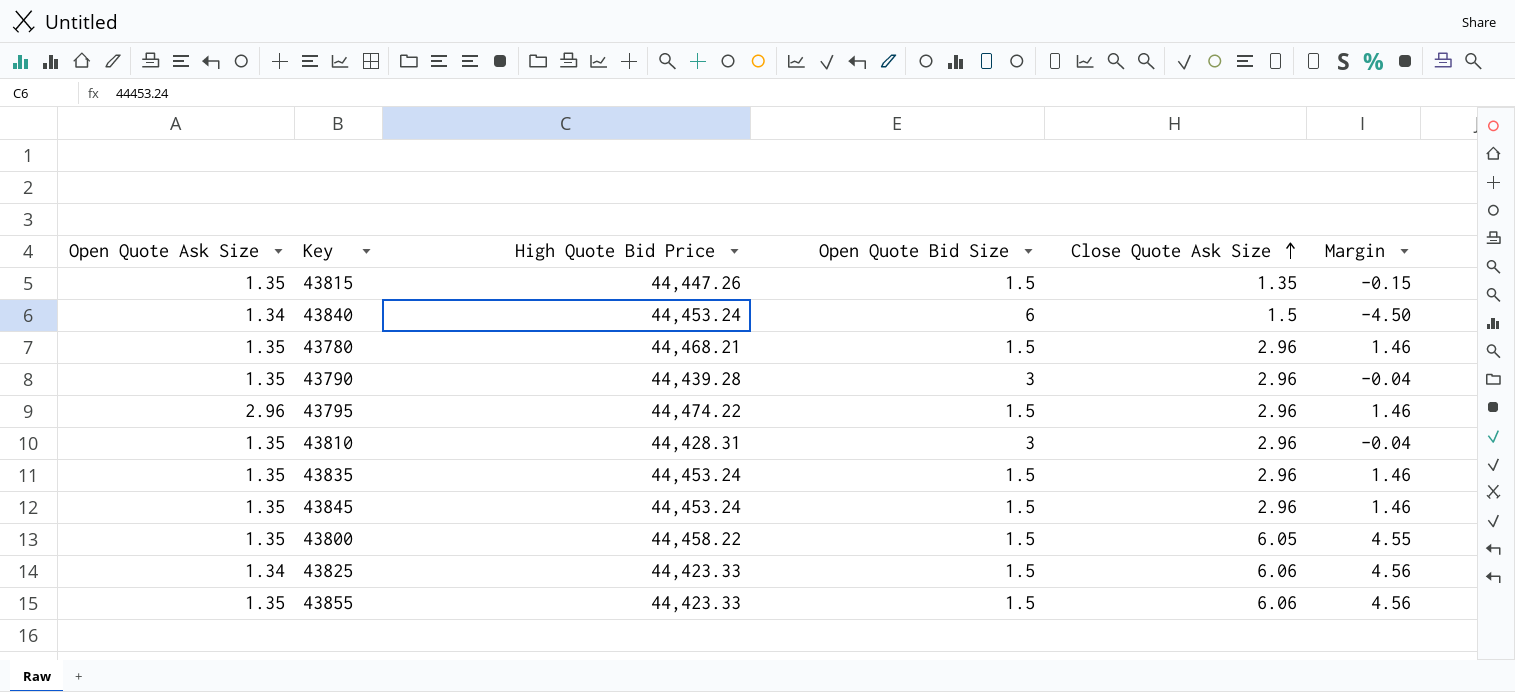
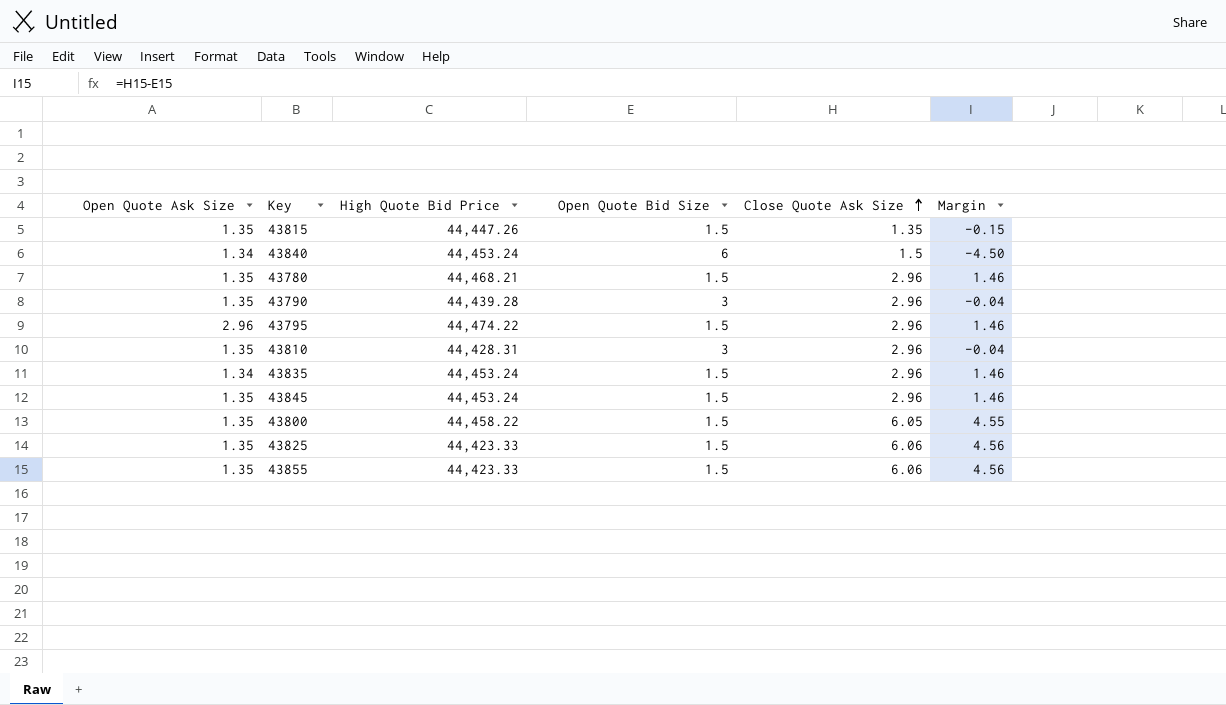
43835 | Open Quote Ask Size: 1.35 -> 1.34
43825 | Open Quote Ask Size: 1.34 -> 1.35

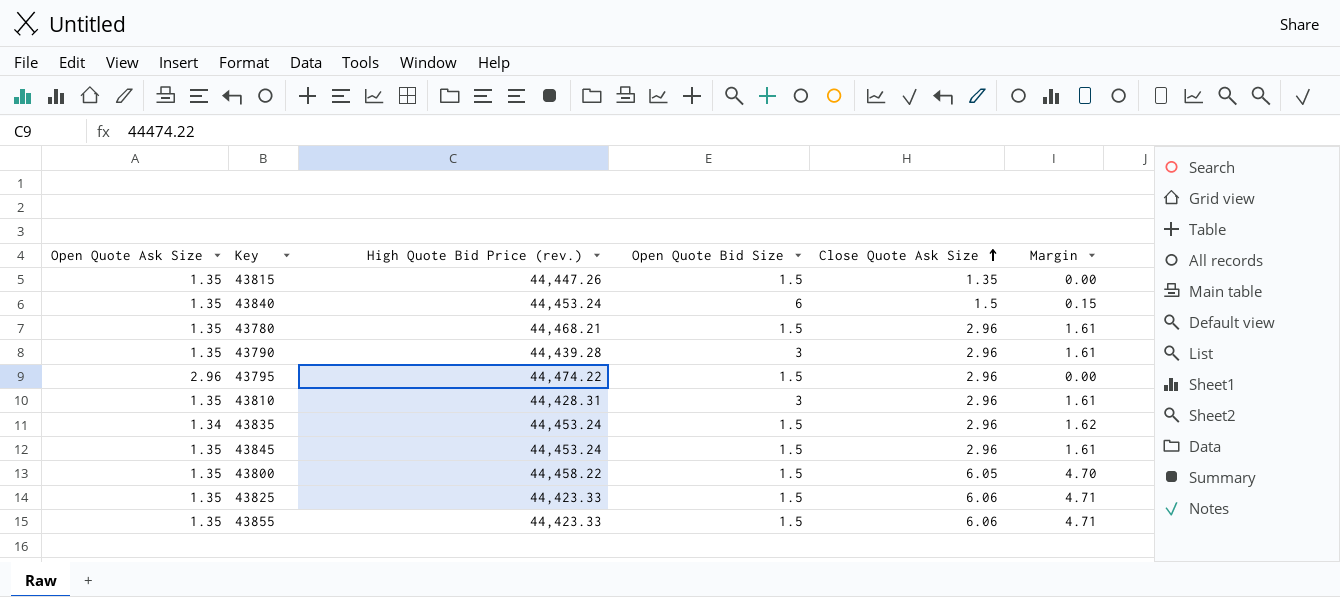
column name: High Quote Bid Price -> High Quote Bid Price (rev.)
column Margin | formula: [Close Quote Ask Size] - [Open Quote Bid Size] -> [Close Quote Ask Size] - [Open Quote Ask Size]
43840 | Open Quote Ask Size: 1.34 -> 1.35

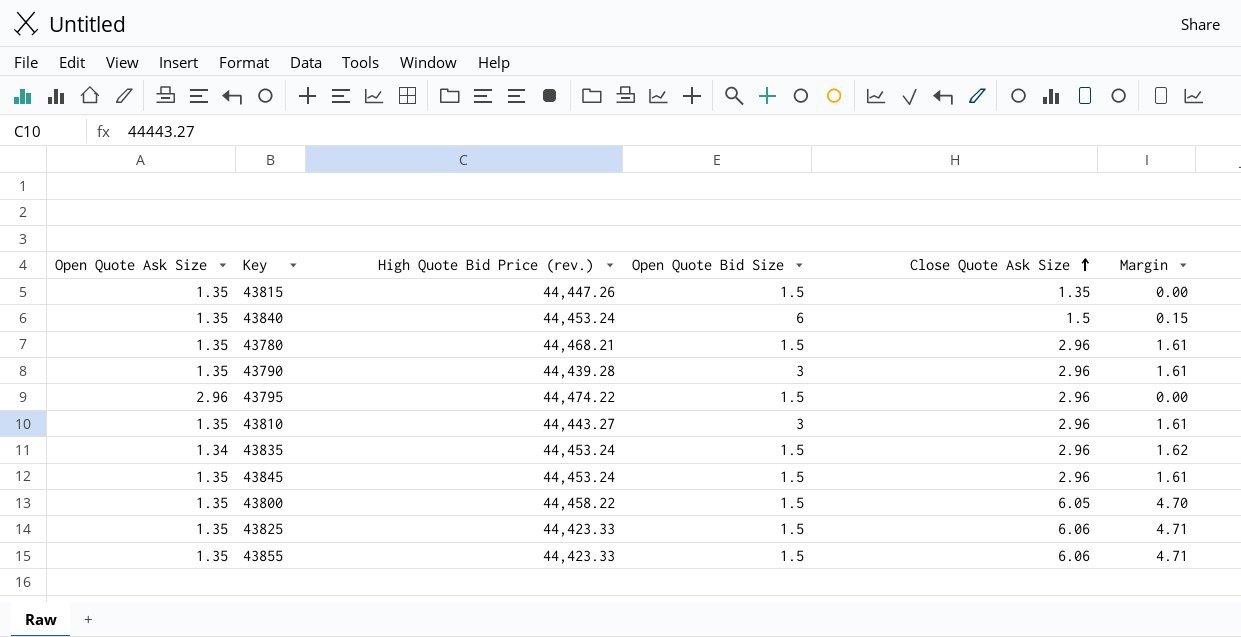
43810 | High Quote Bid Price (rev.): 44,428.31 -> 44,443.27

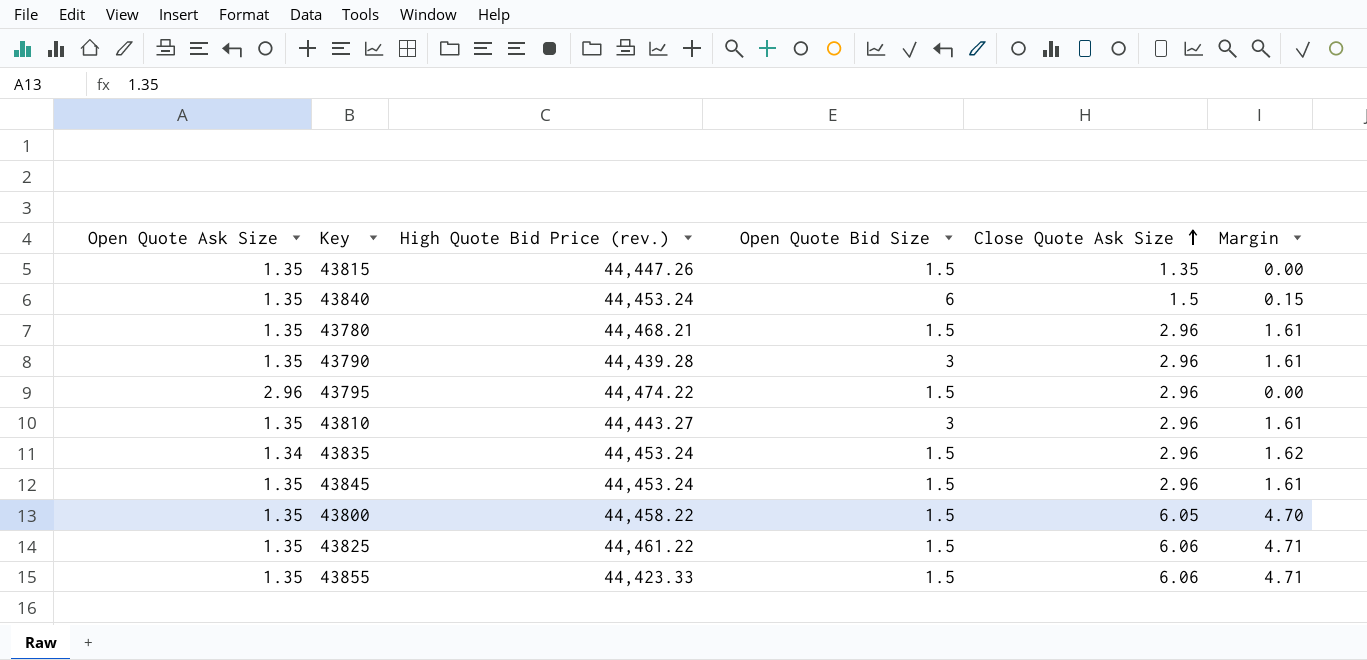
43825 | High Quote Bid Price (rev.): 44,423.33 -> 44,461.22

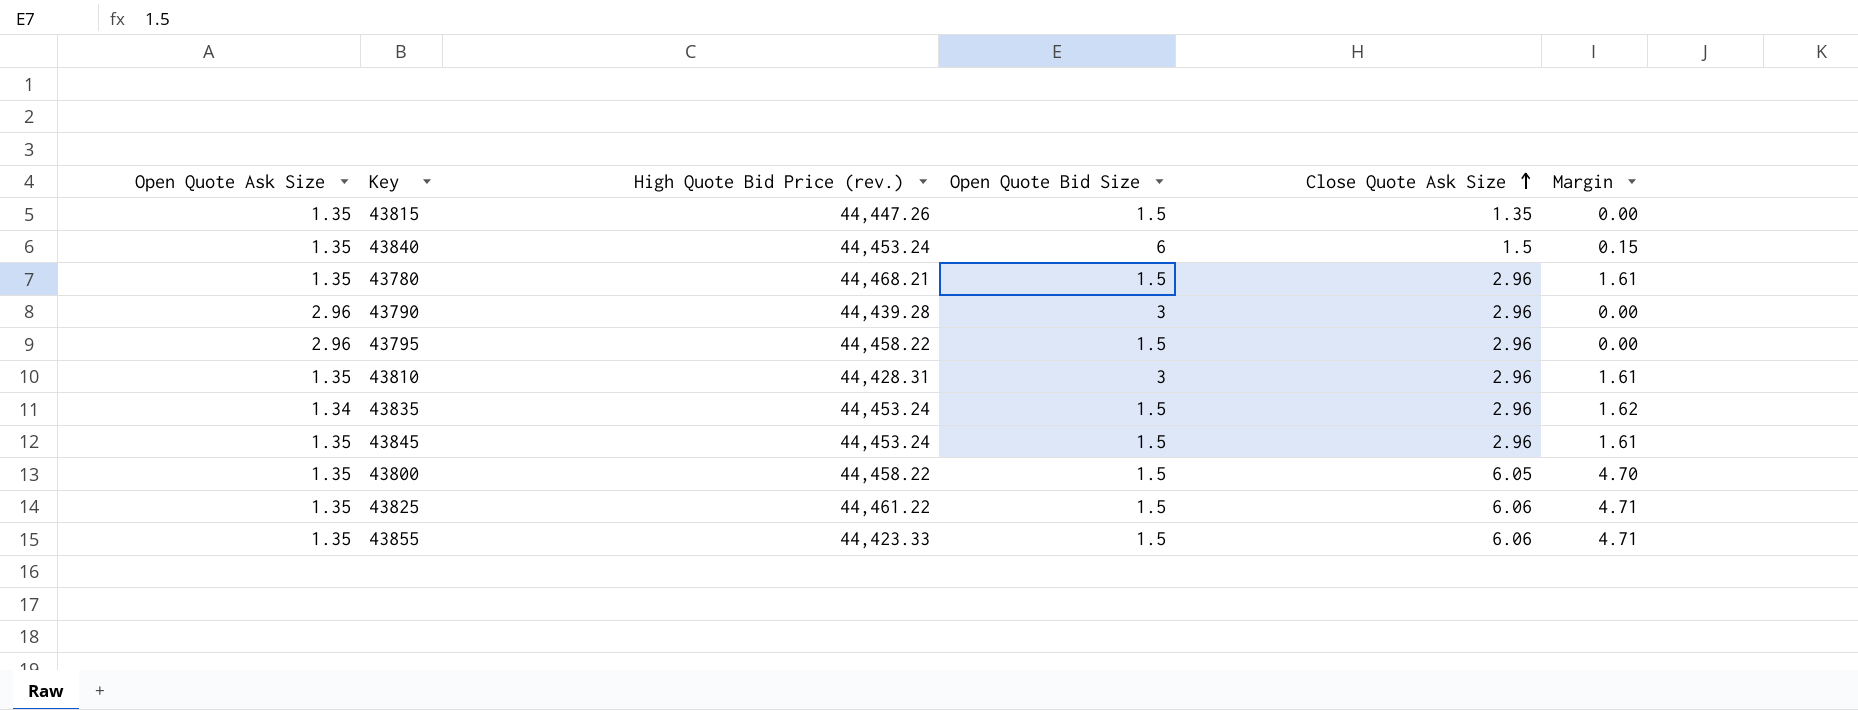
43790 | Open Quote Ask Size: 1.35 -> 2.96
43790 | Margin: 1.61 -> 0.00
43795 | High Quote Bid Price (rev.): 44,474.22 -> 44,458.22
43810 | High Quote Bid Price (rev.): 44,443.27 -> 44,428.31

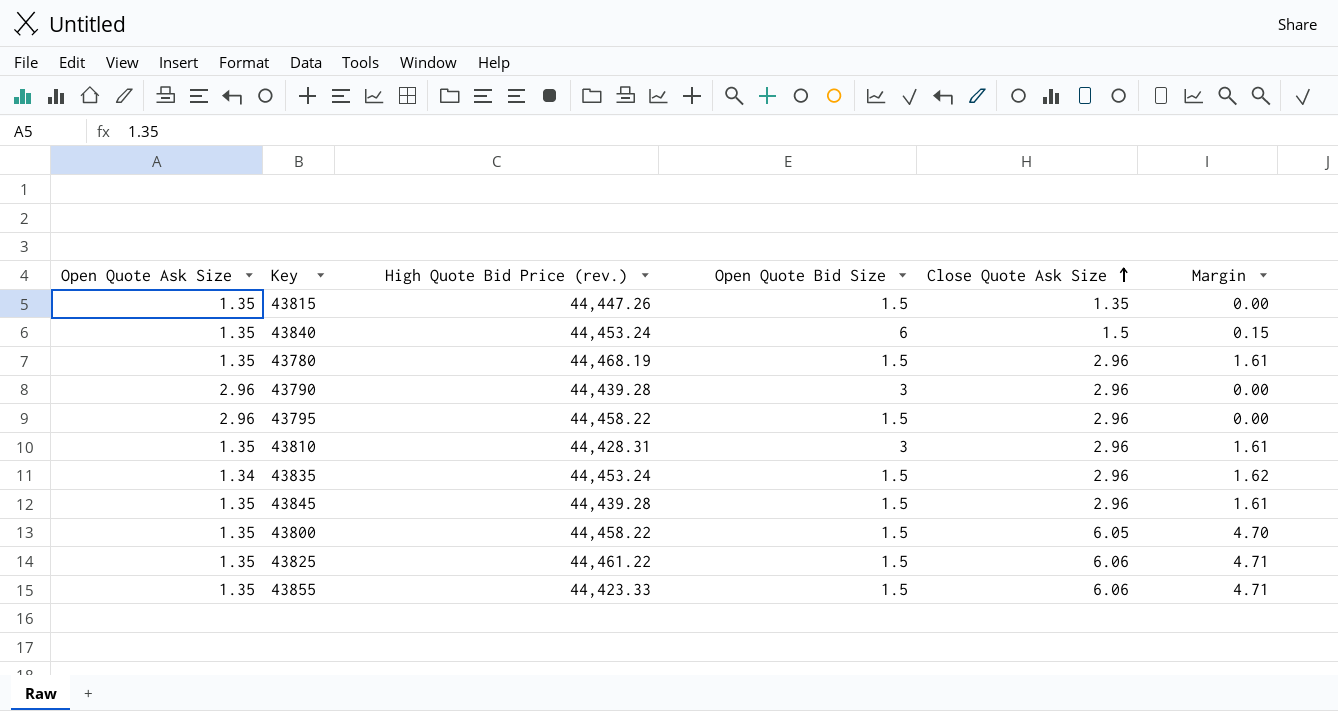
43780 | High Quote Bid Price (rev.): 44,468.21 -> 44,468.19
43845 | High Quote Bid Price (rev.): 44,453.24 -> 44,439.28

